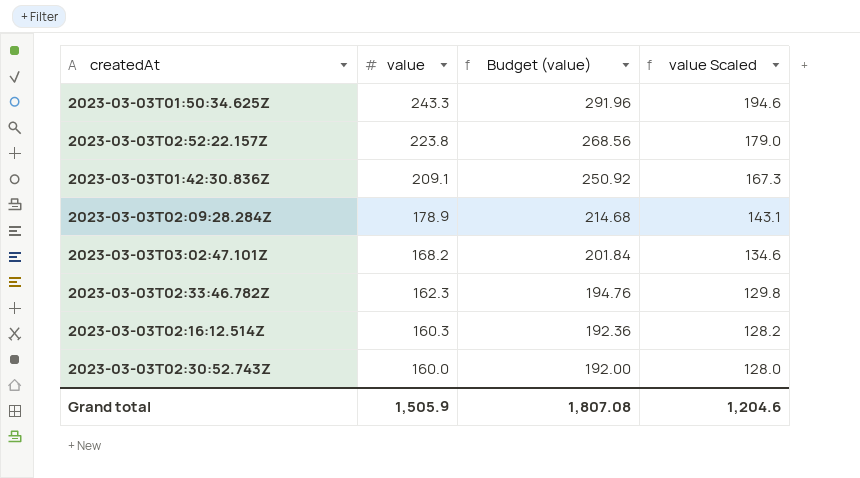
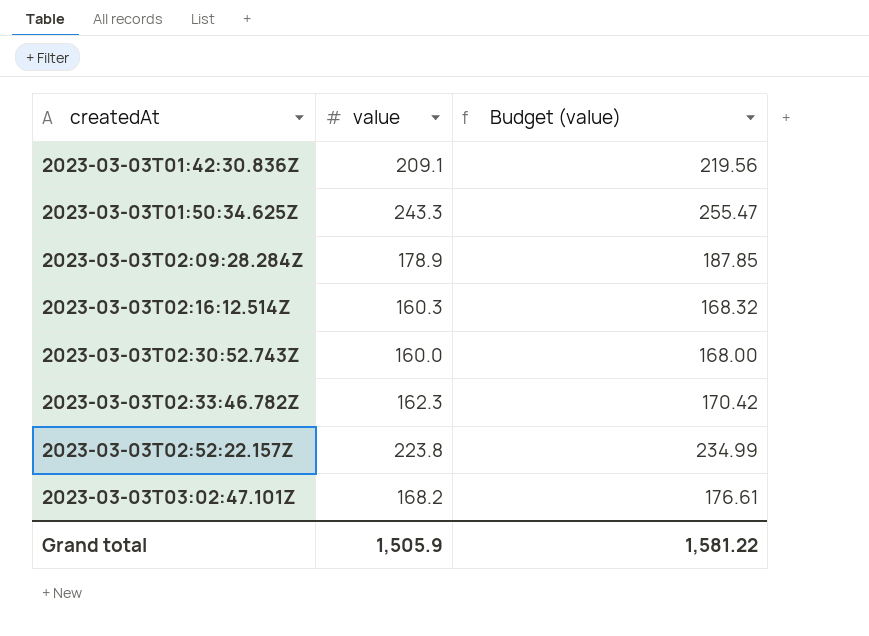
row order: value descending -> createdAt ascending
column value Scaled | formula: [value] * 0.8 -> none
column Budget (value) | formula: [value] * 1.2 -> [value] * 1.05
Grand total | Budget (value): 1,807.08 -> 1,581.22

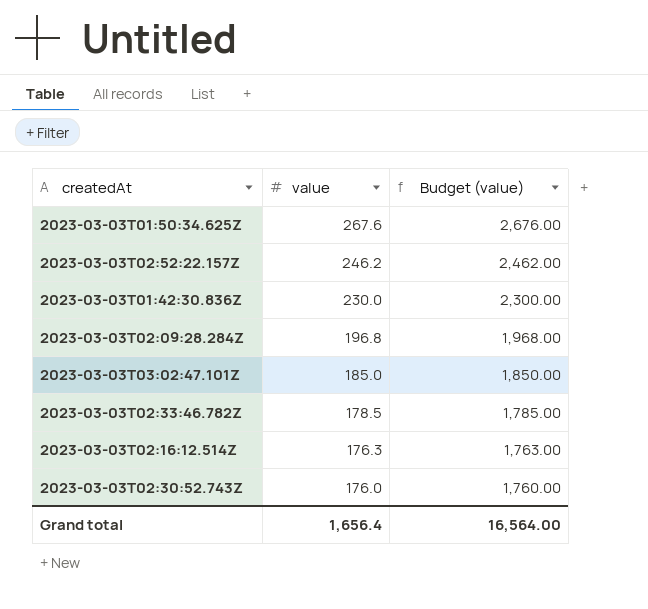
row order: createdAt ascending -> value descending
column Budget (value) | formula: [value] * 1.05 -> [value] * 10
2023-03-03T01:50:34.625Z | value: 243.3 -> 267.6
2023-03-03T02:52:22.157Z | value: 223.8 -> 246.2
2023-03-03T01:42:30.836Z | value: 209.1 -> 230.0
2023-03-03T02:09:28.284Z | value: 178.9 -> 196.8
2023-03-03T03:02:47.101Z | value: 168.2 -> 185.0
2023-03-03T02:33:46.782Z | value: 162.3 -> 178.5
2023-03-03T02:16:12.514Z | value: 160.3 -> 176.3
2023-03-03T02:30:52.743Z | value: 160.0 -> 176.0
Grand total | value: 1,505.9 -> 1,656.4
Grand total | Budget (value): 1,581.22 -> 16,564.00

